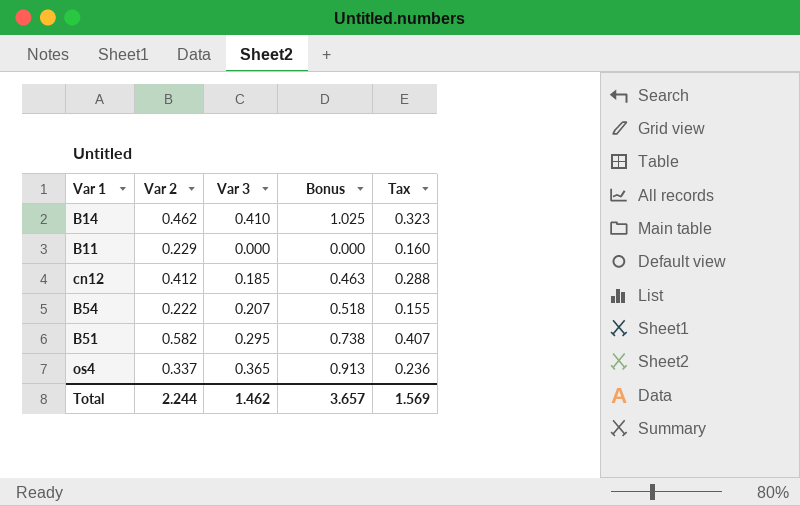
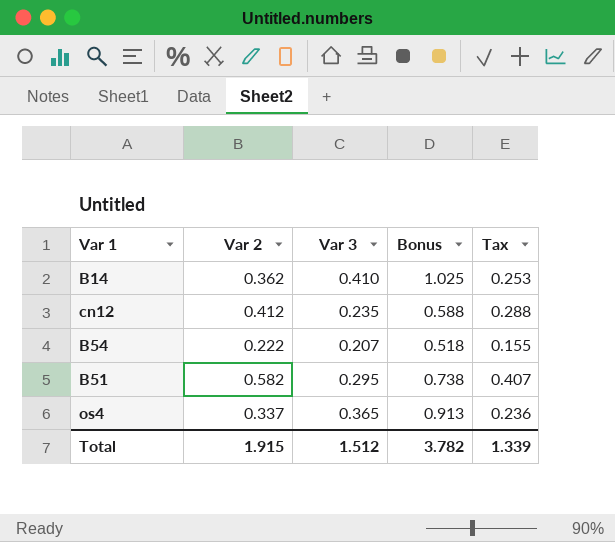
row B11: 0.229 | 0.000 | 0.000 | 0.160 -> none
B14 | Var 2: 0.462 -> 0.362
B14 | Tax: 0.323 -> 0.253
cn12 | Var 3: 0.185 -> 0.235
cn12 | Bonus: 0.463 -> 0.588
Total | Var 2: 2.244 -> 1.915
Total | Var 3: 1.462 -> 1.512
Total | Bonus: 3.657 -> 3.782
Total | Tax: 1.569 -> 1.339

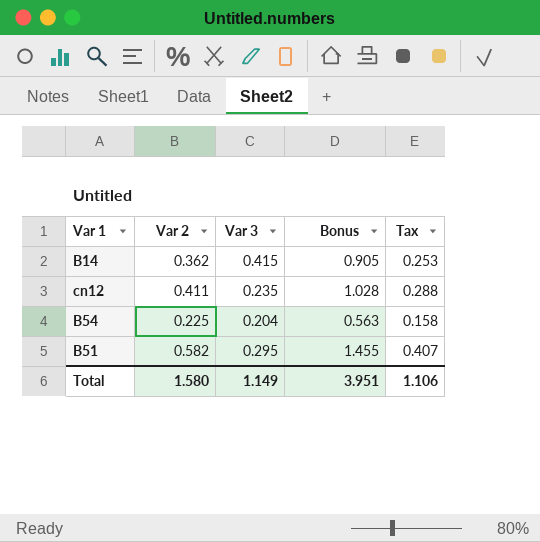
column Bonus | formula: [Var 3] * 2.5 -> [Var 2] * 2.5
row os4: 0.337 | 0.365 | 0.913 | 0.236 -> none
B14 | Var 3: 0.410 -> 0.415
cn12 | Var 2: 0.412 -> 0.411
B54 | Var 2: 0.222 -> 0.225
B54 | Var 3: 0.207 -> 0.204
B54 | Tax: 0.155 -> 0.158
Total | Var 2: 1.915 -> 1.580
Total | Var 3: 1.512 -> 1.149
Total | Bonus: 3.782 -> 3.951
Total | Tax: 1.339 -> 1.106

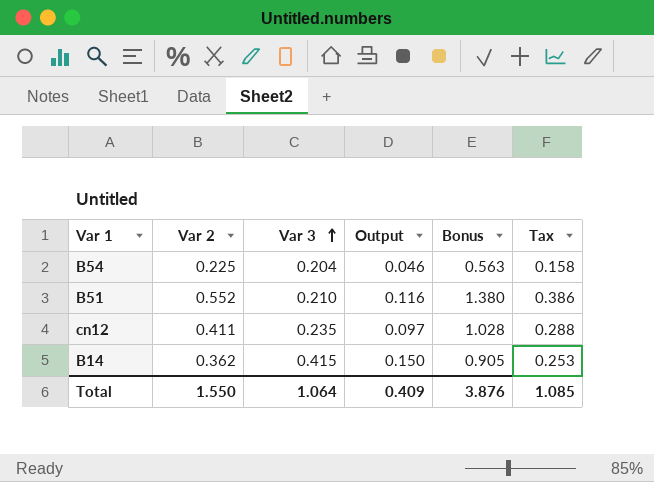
row order: none -> Var 3 ascending
column Output | formula: none -> [Var 2] * [Var 3]
B51 | Var 2: 0.582 -> 0.552
B51 | Var 3: 0.295 -> 0.210
B51 | Bonus: 1.455 -> 1.380
B51 | Tax: 0.407 -> 0.386
Total | Var 2: 1.580 -> 1.550
Total | Var 3: 1.149 -> 1.064
Total | Bonus: 3.951 -> 3.876
Total | Tax: 1.106 -> 1.085

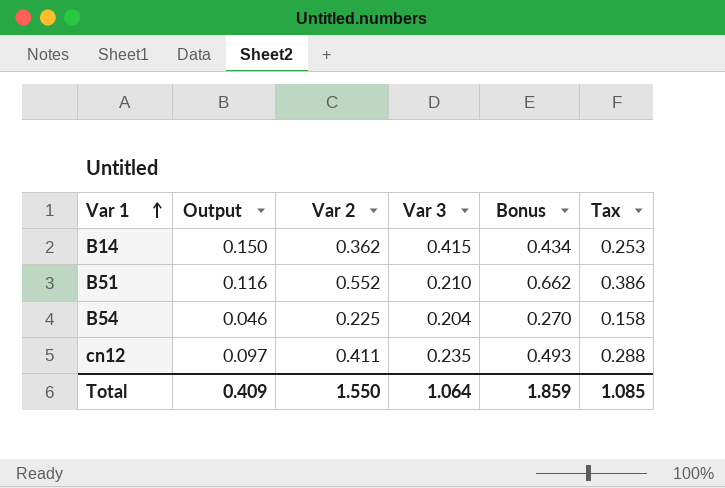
row order: Var 3 ascending -> Var 1 ascending
column Output | position: 4 -> 2
column Bonus | formula: [Var 2] * 2.5 -> [Var 2] * 1.2
Total | Bonus: 3.876 -> 1.859

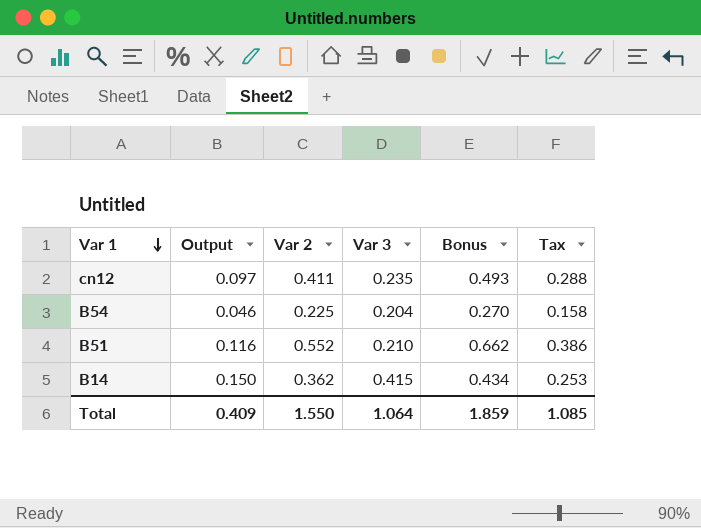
row order: Var 1 ascending -> Var 1 descending

